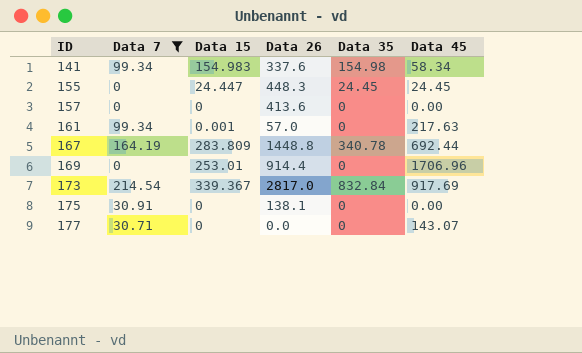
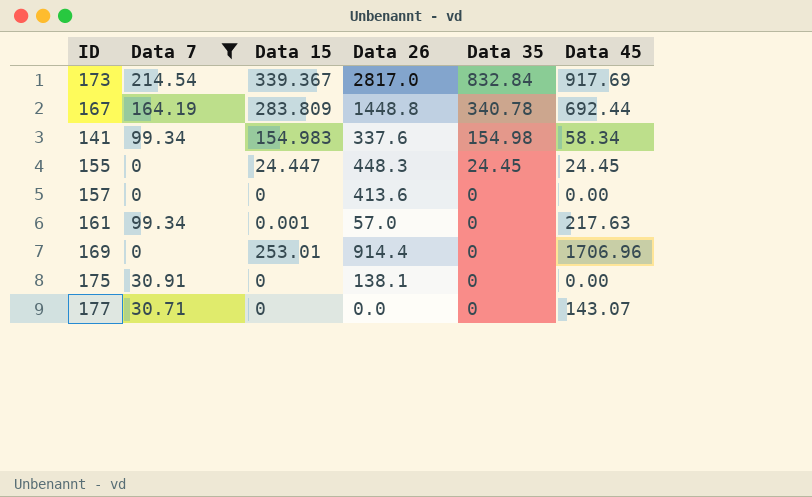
row order: ID ascending -> Data 35 descending

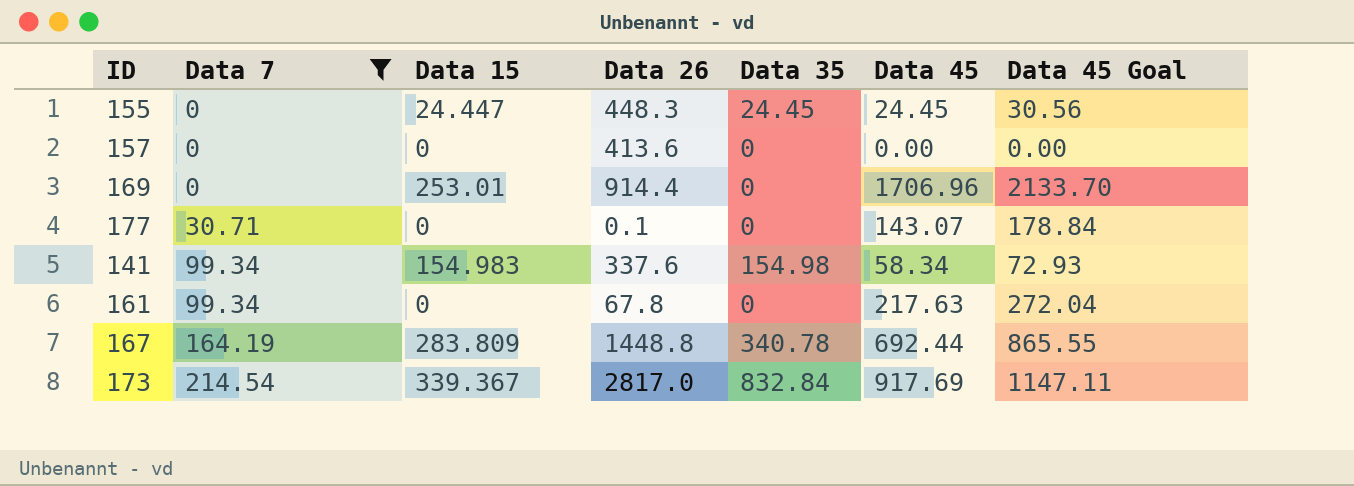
row order: Data 35 descending -> Data 7 ascending
column Data 45 Goal | formula: none -> [Data 45] * 1.25
row 175: 30.91 | 0 | 138.1 | 0 | 0.00 -> none
177 | Data 26: 0.0 -> 0.1
161 | Data 15: 0.001 -> 0
161 | Data 26: 57.0 -> 67.8

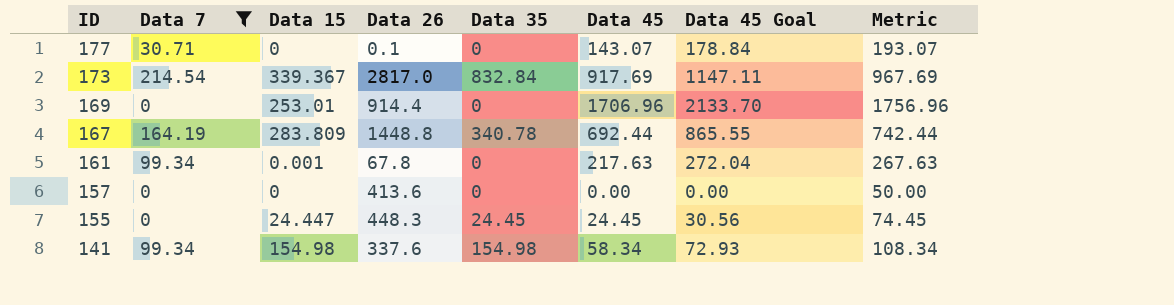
row order: Data 7 ascending -> ID descending
column Metric | formula: none -> [Data 45] + 50
161 | Data 15: 0 -> 0.001
141 | Data 15: 154.983 -> 154.98

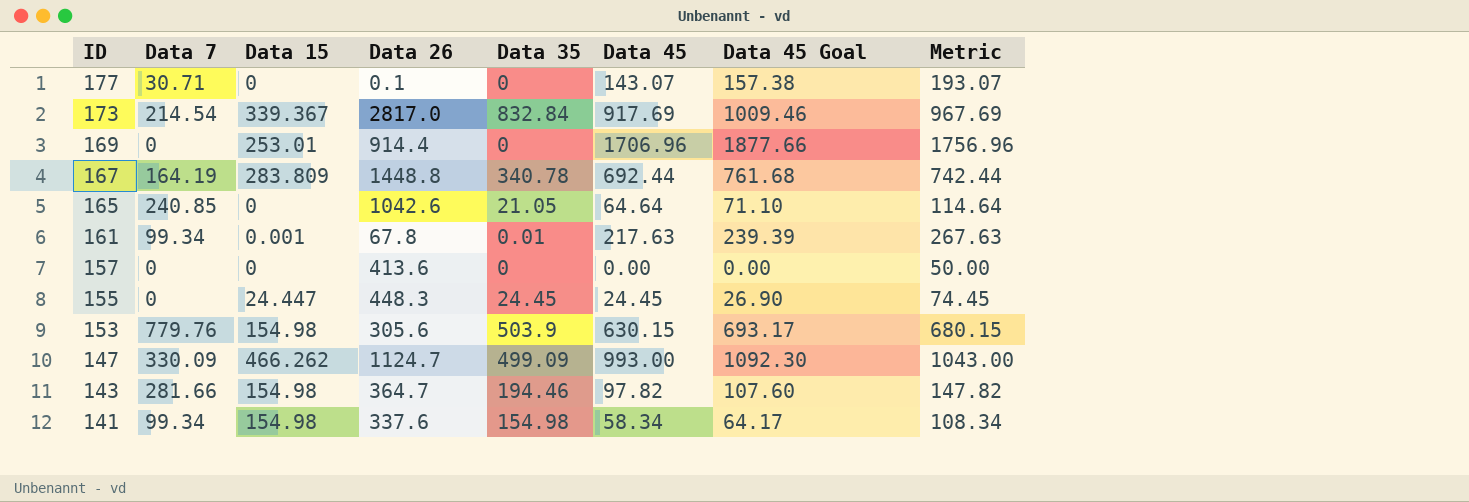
filter: Data 7 <= 214.54 -> none
column Data 45 Goal | formula: [Data 45] * 1.25 -> [Data 45] * 1.1
161 | Data 35: 0 -> 0.01

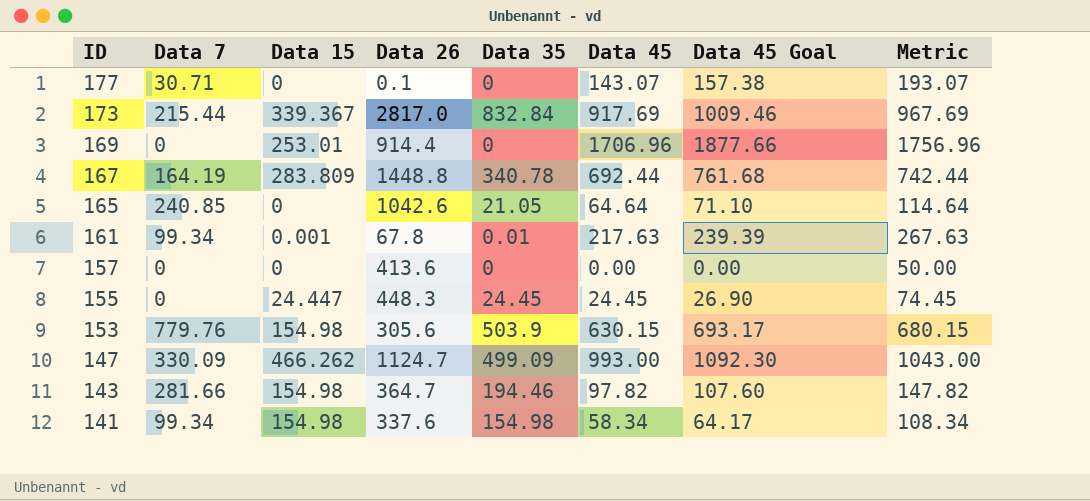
173 | Data 7: 214.54 -> 215.44

